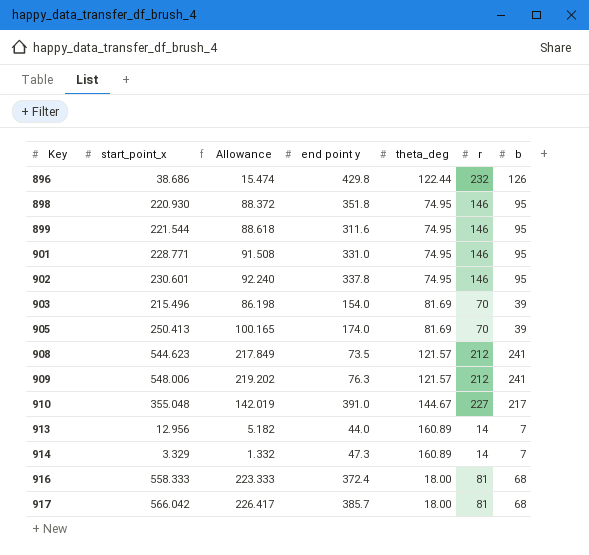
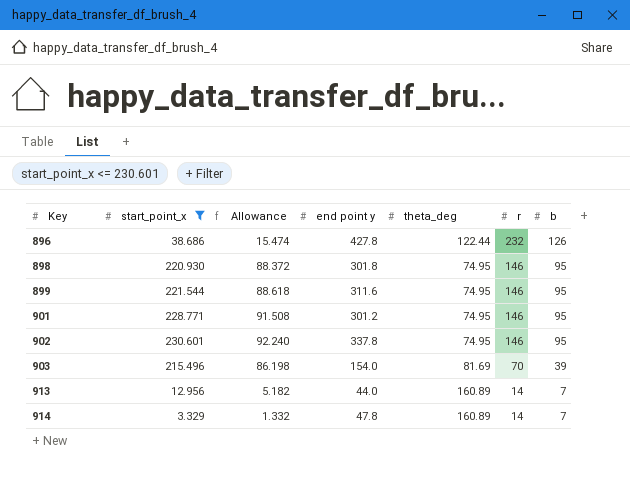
filter: none -> start_point_x <= 230.601
896 | end point y: 429.8 -> 427.8
898 | end point y: 351.8 -> 301.8
901 | end point y: 331.0 -> 301.2
914 | end point y: 47.3 -> 47.8

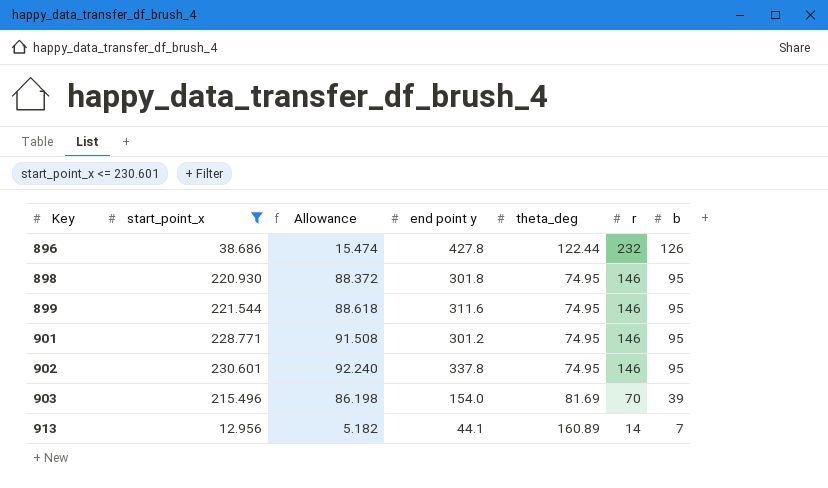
row 914: 3.329 | 1.332 | 47.8 | 160.89 | 14 | 7 -> none
913 | end point y: 44.0 -> 44.1

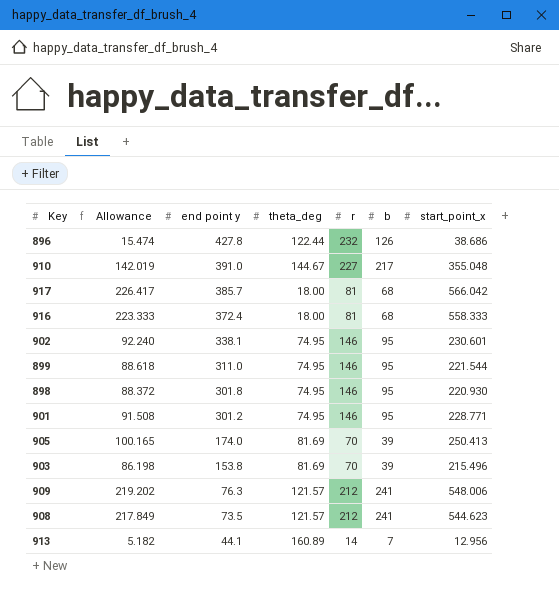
filter: start_point_x <= 230.601 -> none
row order: Key ascending -> end point y descending
column start_point_x | position: 2 -> 7
902 | end point y: 337.8 -> 338.1
899 | end point y: 311.6 -> 311.0
903 | end point y: 154.0 -> 153.8

